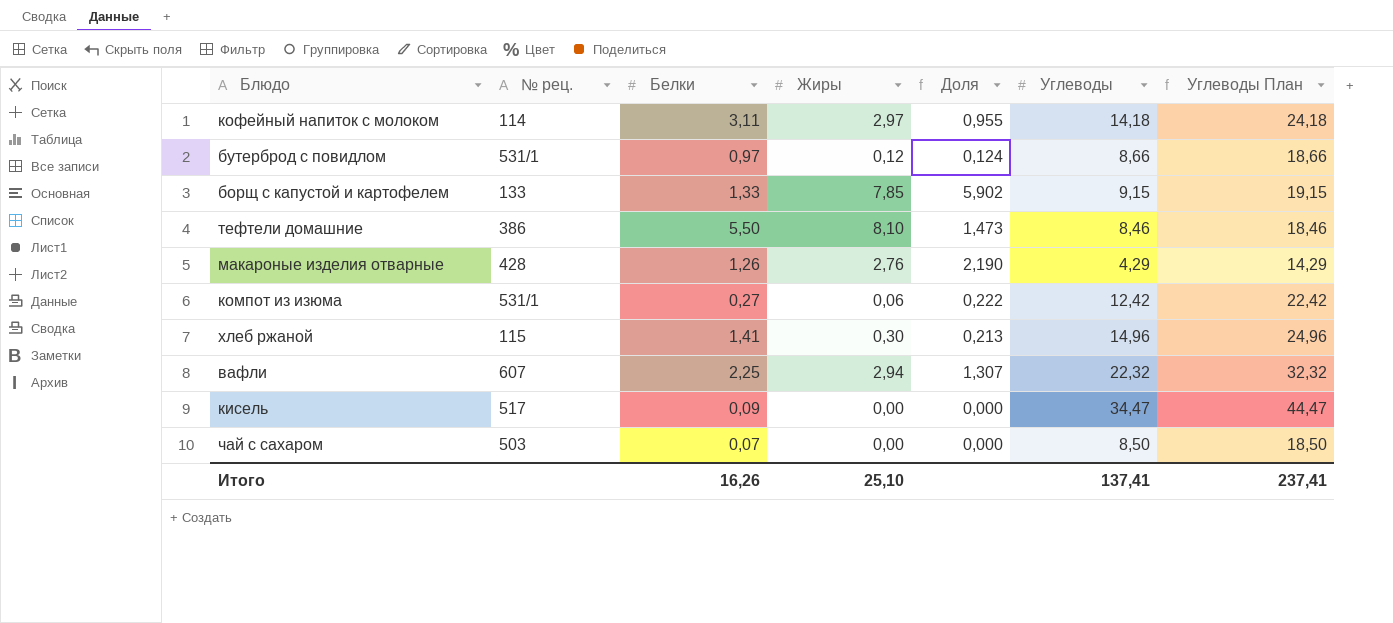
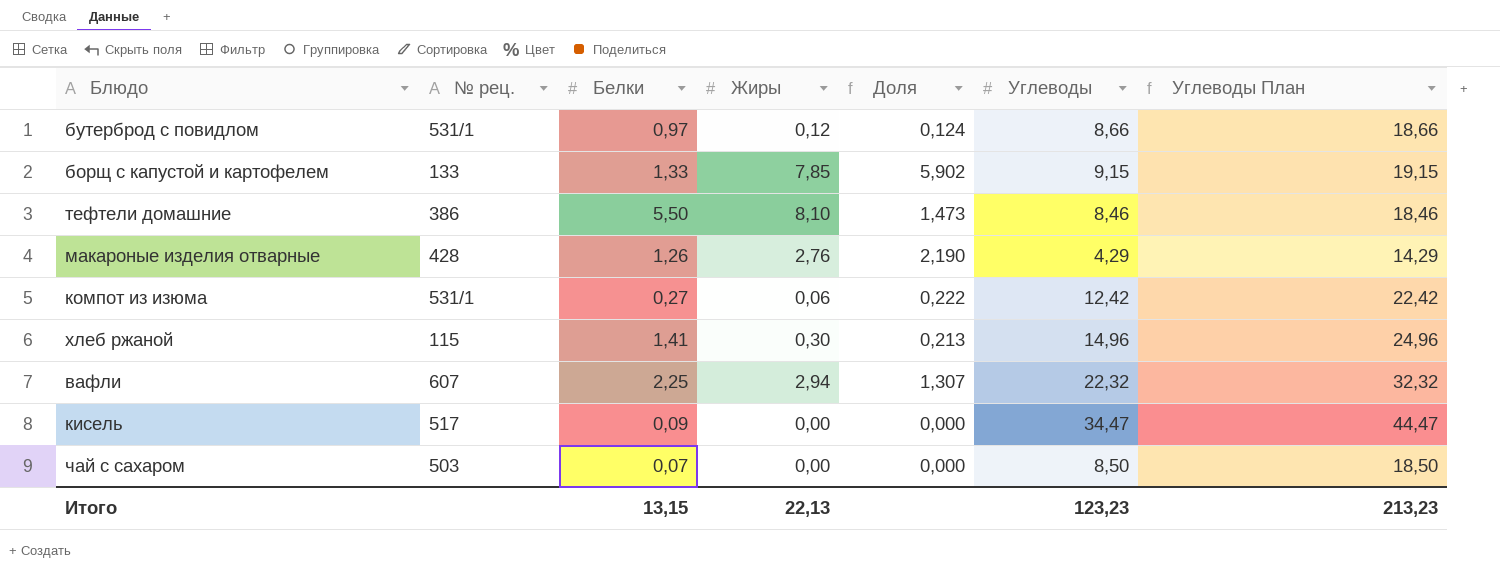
row кофейный напиток с молоком: 114 | 3,11 | 2,97 | 0,955 | 14,18 | 24,18 -> none
Итого | Белки: 16,26 -> 13,15
Итого | Жиры: 25,10 -> 22,13
Итого | Углеводы: 137,41 -> 123,23
Итого | Углеводы План: 237,41 -> 213,23

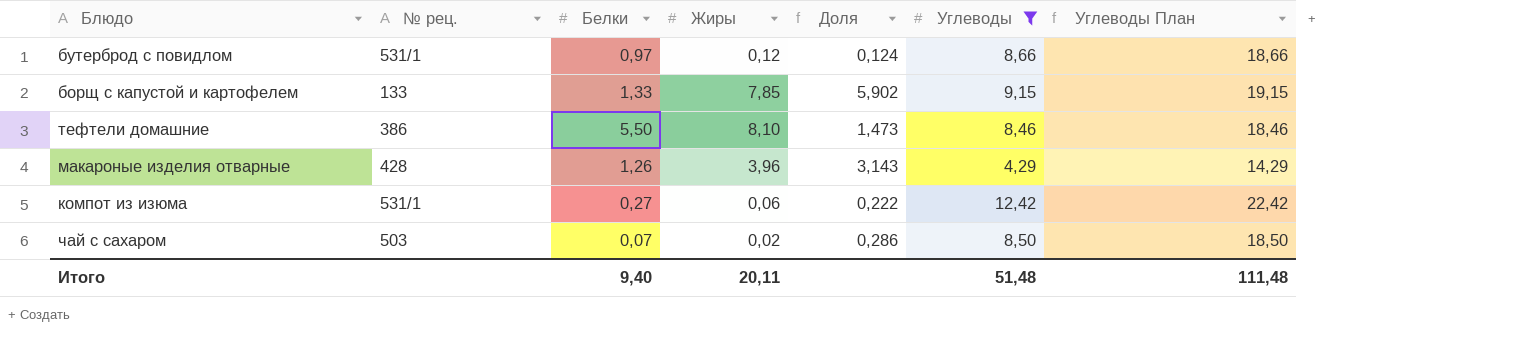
filter: none -> Углеводы <= 12,42
макароные изделия отварные | Жиры: 2,76 -> 3,96
макароные изделия отварные | Доля: 2,190 -> 3,143
чай с сахаром | Жиры: 0,00 -> 0,02
чай с сахаром | Доля: 0,000 -> 0,286
Итого | Белки: 13,15 -> 9,40
Итого | Жиры: 22,13 -> 20,11
Итого | Углеводы: 123,23 -> 51,48
Итого | Углеводы План: 213,23 -> 111,48

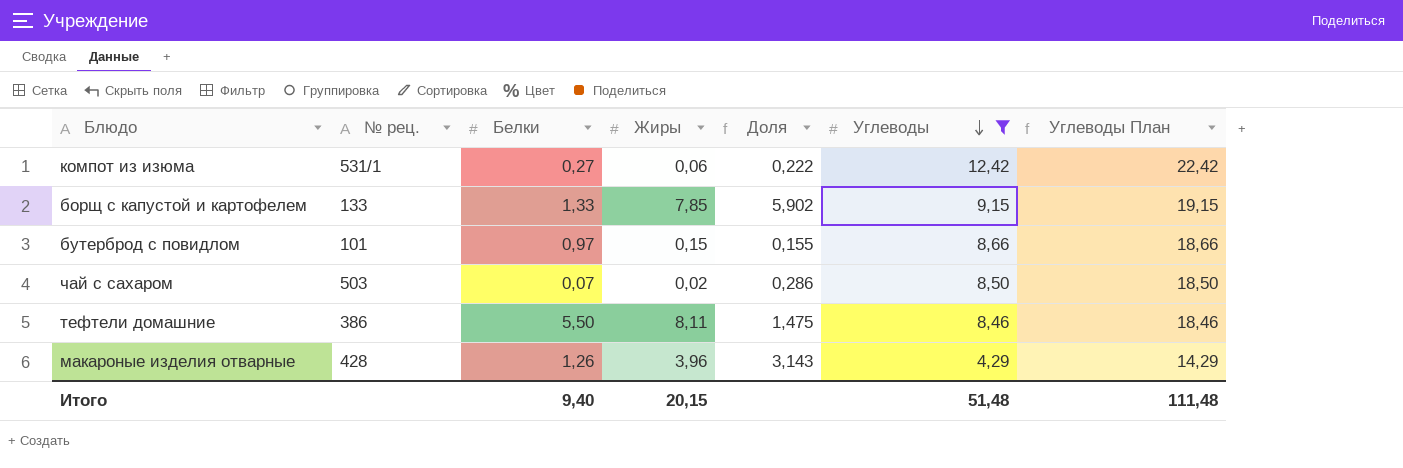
row order: none -> Углеводы descending
бутерброд с повидлом | № рец.: 531/1 -> 101
бутерброд с повидлом | Жиры: 0,12 -> 0,15
бутерброд с повидлом | Доля: 0,124 -> 0,155
тефтели домашние | Жиры: 8,10 -> 8,11
тефтели домашние | Доля: 1,473 -> 1,475
Итого | Жиры: 20,11 -> 20,15

